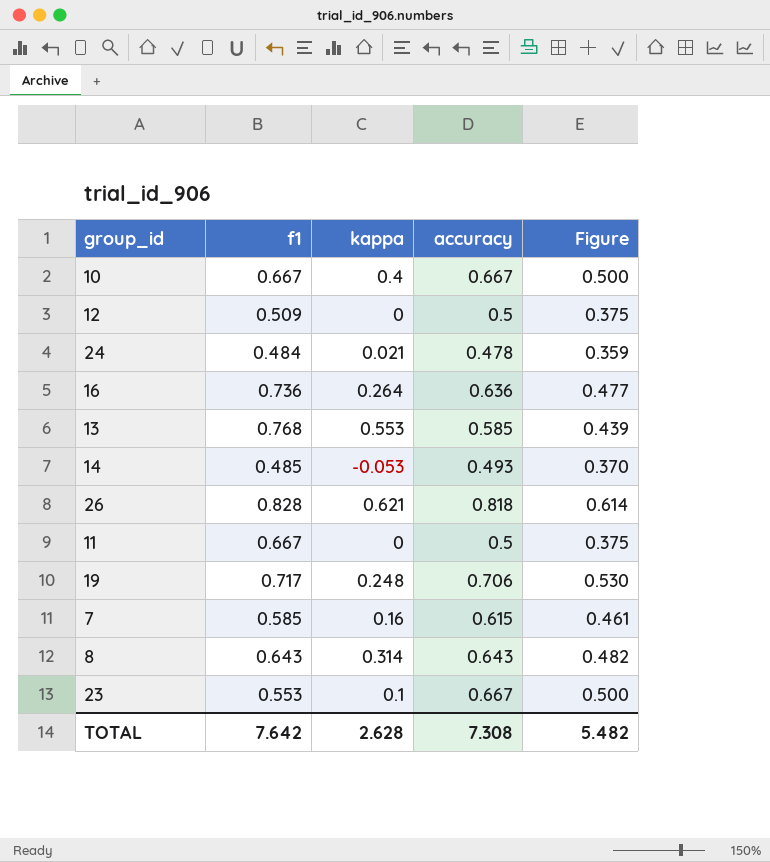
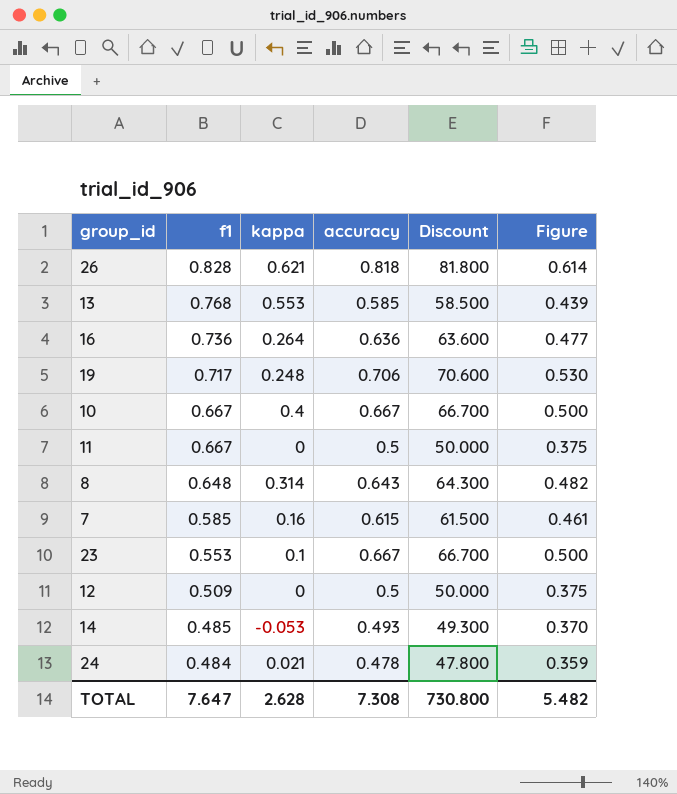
row order: none -> f1 descending
column Discount | formula: none -> [accuracy] * 100
8 | f1: 0.643 -> 0.648
TOTAL | f1: 7.642 -> 7.647

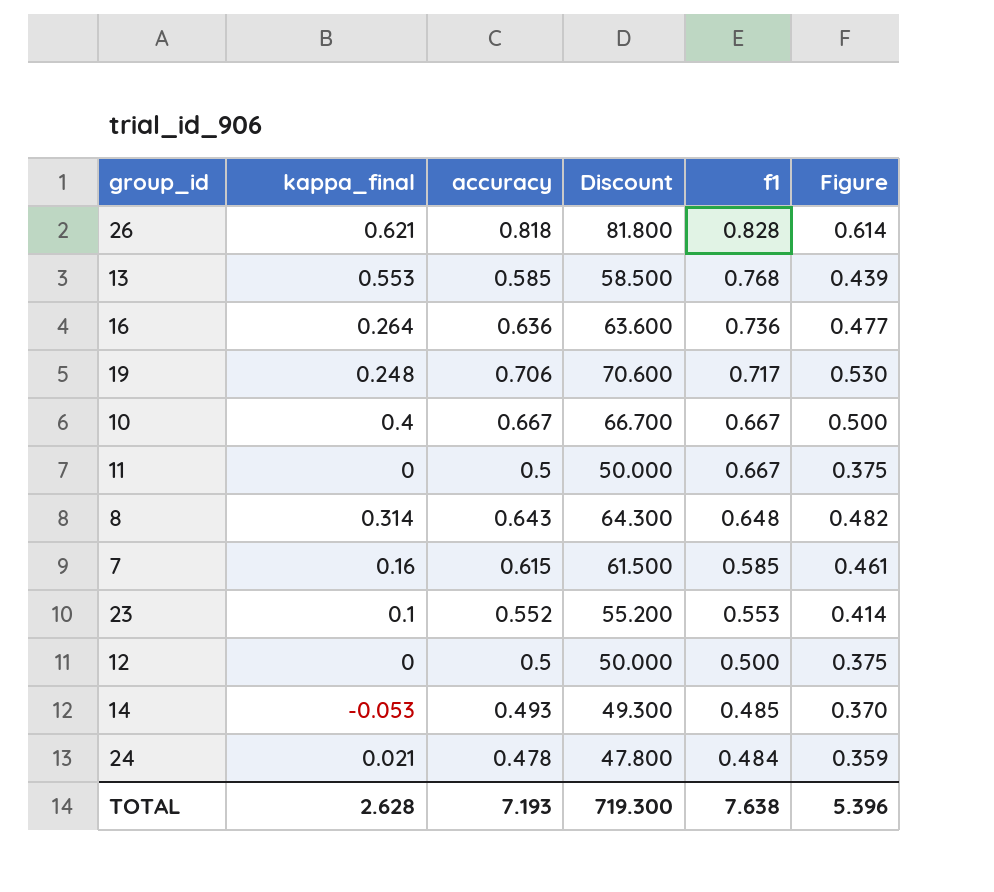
column name: kappa -> kappa_final
column f1 | position: 2 -> 5
23 | accuracy: 0.667 -> 0.552
23 | Discount: 66.700 -> 55.200
23 | Figure: 0.500 -> 0.414
12 | f1: 0.509 -> 0.500
TOTAL | accuracy: 7.308 -> 7.193
TOTAL | Discount: 730.800 -> 719.300
TOTAL | f1: 7.647 -> 7.638
TOTAL | Figure: 5.482 -> 5.396

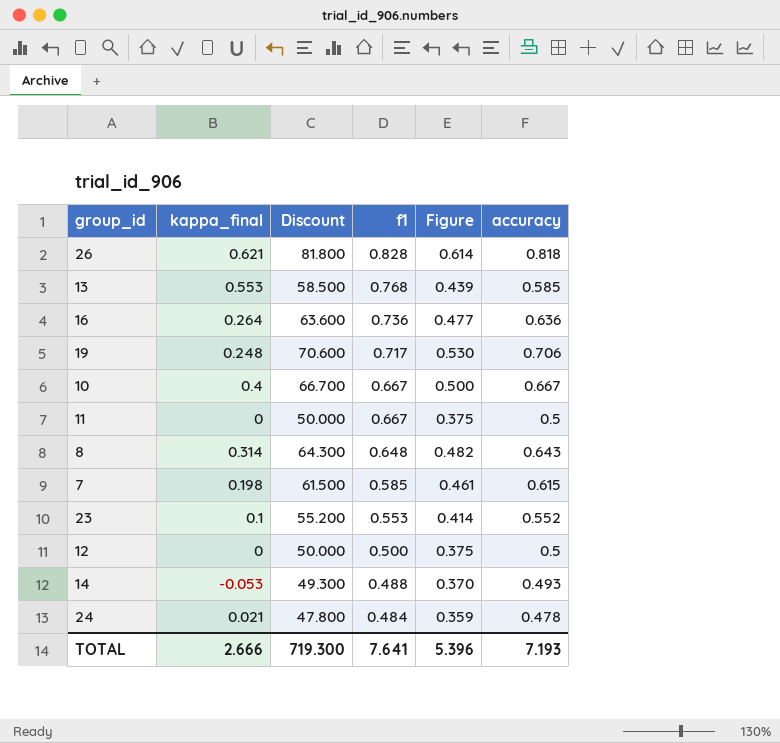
column accuracy | position: 3 -> 6
7 | kappa_final: 0.16 -> 0.198
14 | f1: 0.485 -> 0.488
TOTAL | kappa_final: 2.628 -> 2.666
TOTAL | f1: 7.638 -> 7.641

